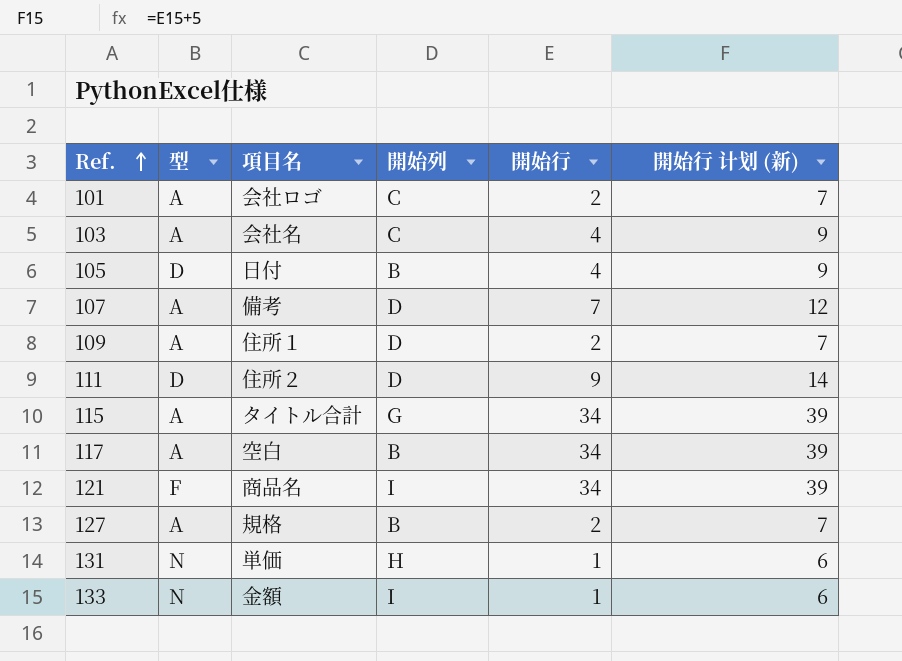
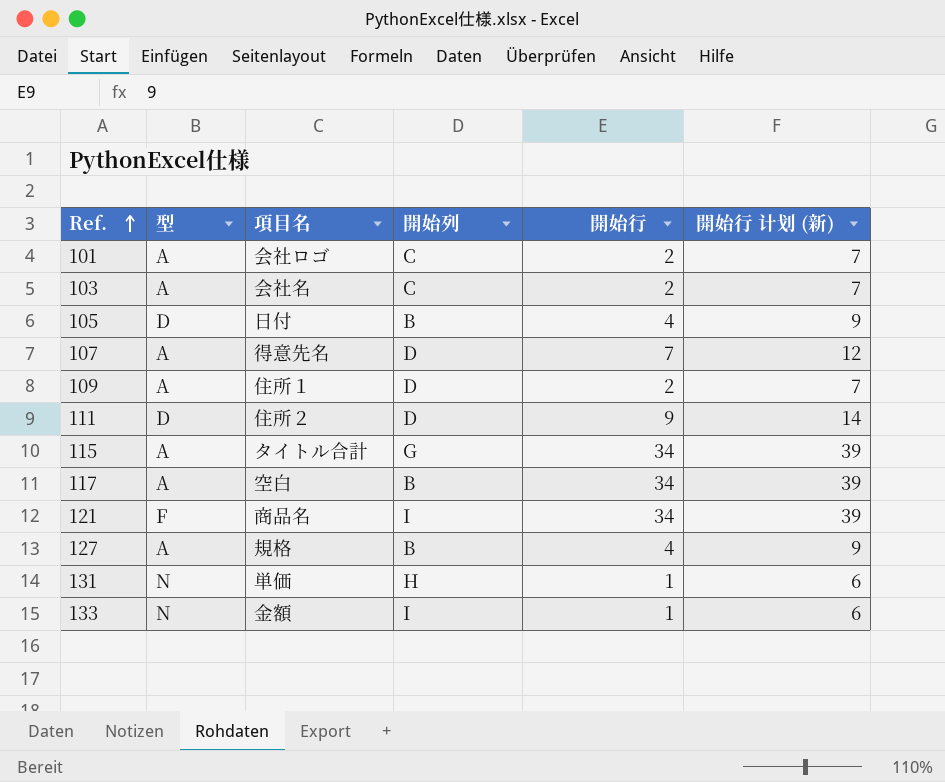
103 | 開始行: 4 -> 2
103 | 開始行 计划 (新): 9 -> 7
107 | 項目名: 備考 -> 得意先名
127 | 開始行: 2 -> 4
127 | 開始行 计划 (新): 7 -> 9

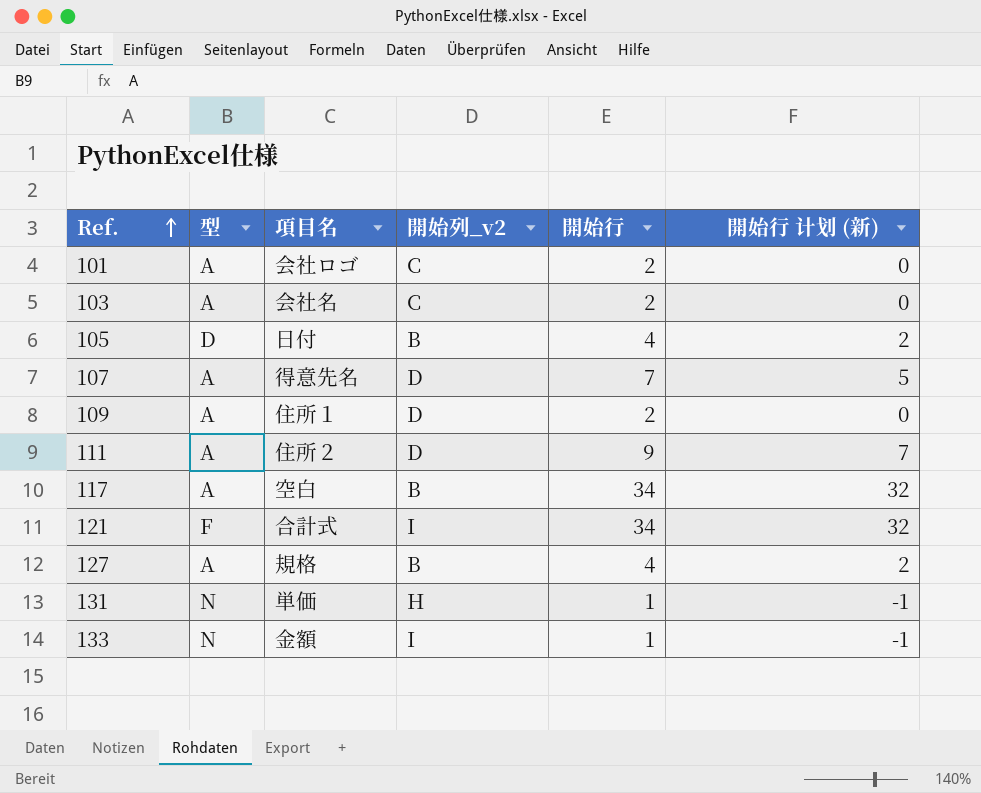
column name: 開始列 -> 開始列_v2
column 開始行 计划 (新) | formula: [開始行] + 5 -> [開始行] - 2
row 115: A | タイトル合計 | G | 34 | 39 -> none
111 | 型: D -> A
121 | 項目名: 商品名 -> 合計式

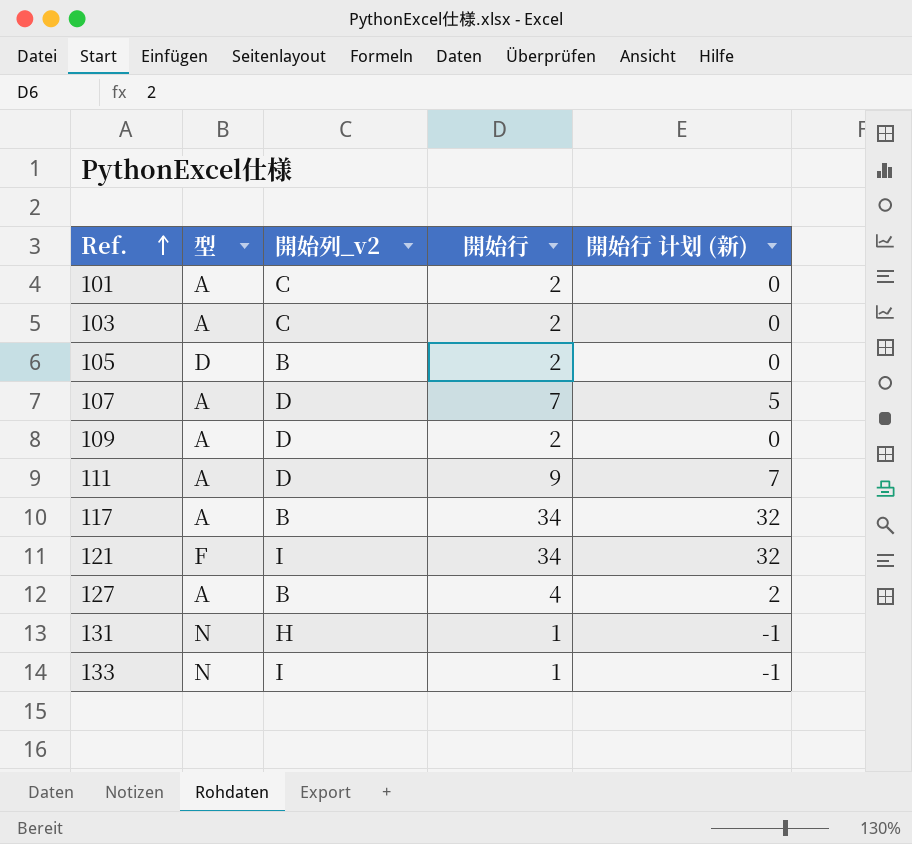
column 項目名 | position: 3 -> none
105 | 開始行: 4 -> 2
105 | 開始行 计划 (新): 2 -> 0

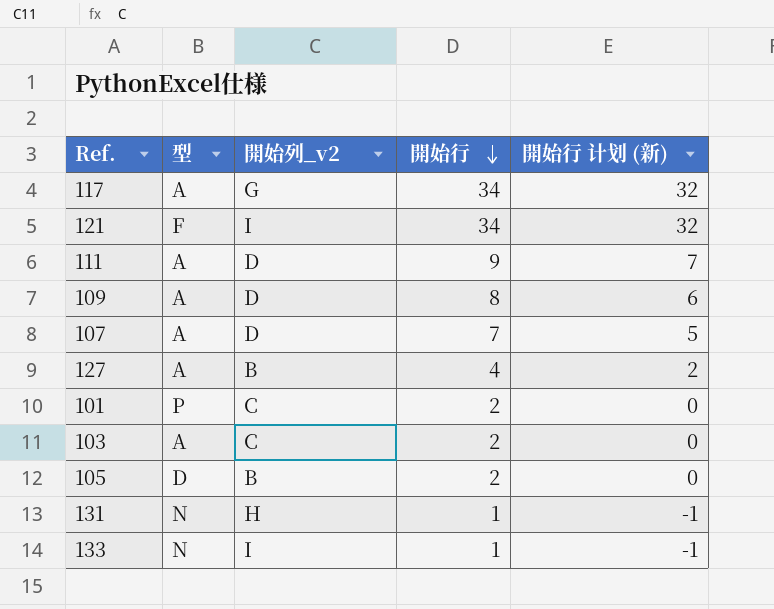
row order: Ref. ascending -> 開始行 descending
117 | 開始列_v2: B -> G
109 | 開始行: 2 -> 8
109 | 開始行 计划 (新): 0 -> 6
101 | 型: A -> P

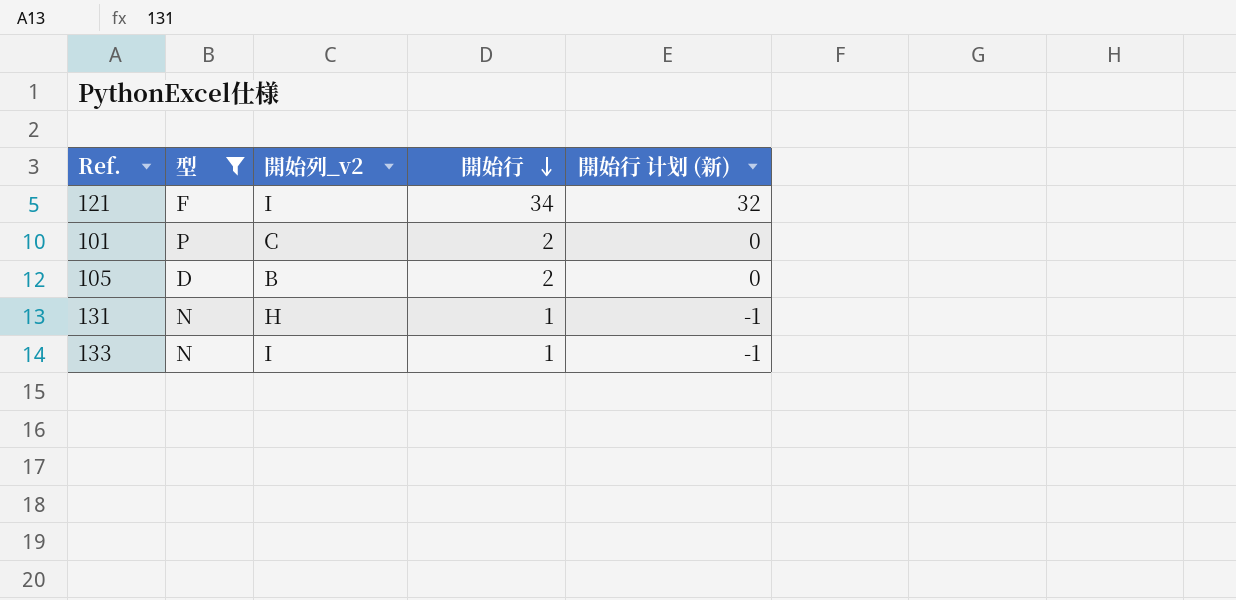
filter: none -> 型 != A

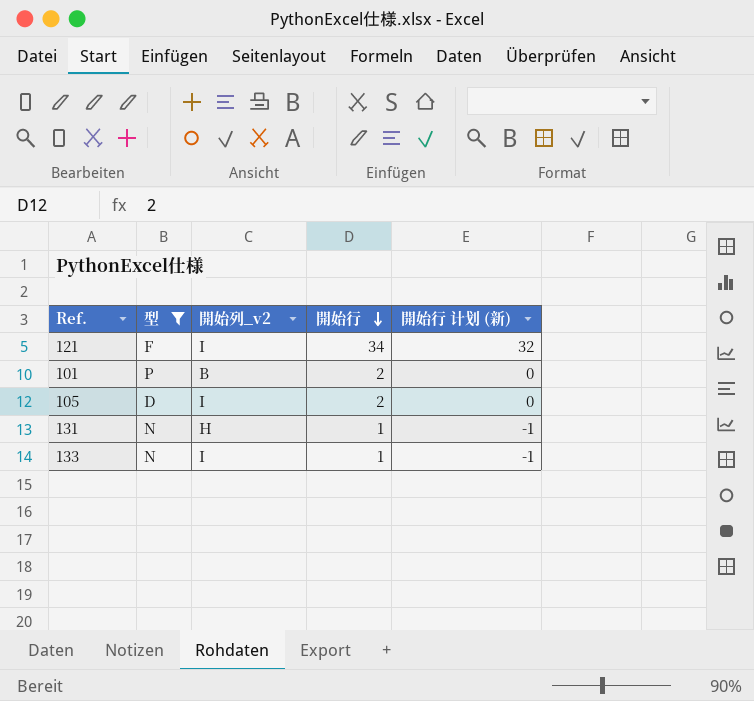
101 | 開始列_v2: C -> B
105 | 開始列_v2: B -> I

